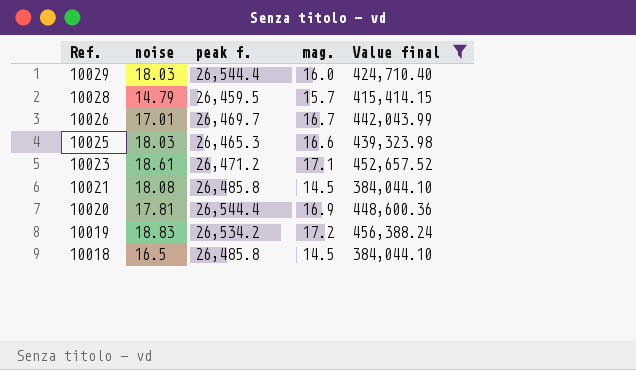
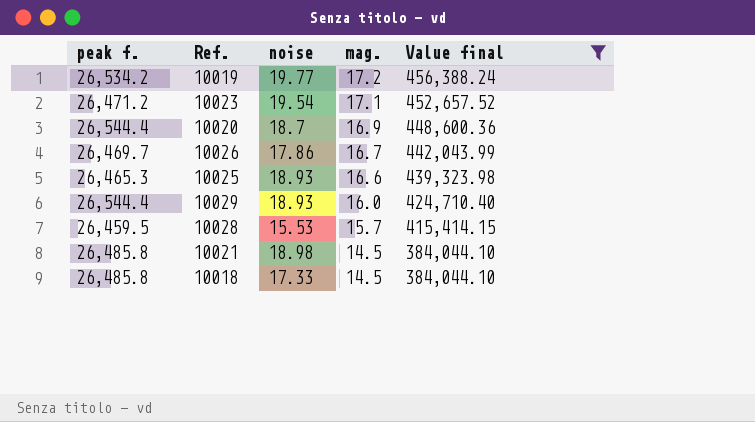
row order: Ref. descending -> mag. descending
column peak f. | position: 3 -> 1
10019 | noise: 18.83 -> 19.77
10023 | noise: 18.61 -> 19.54
10020 | noise: 17.81 -> 18.7
10026 | noise: 17.01 -> 17.86
10025 | noise: 18.03 -> 18.93
10029 | noise: 18.03 -> 18.93
10028 | noise: 14.79 -> 15.53
10021 | noise: 18.08 -> 18.98
10018 | noise: 16.5 -> 17.33

